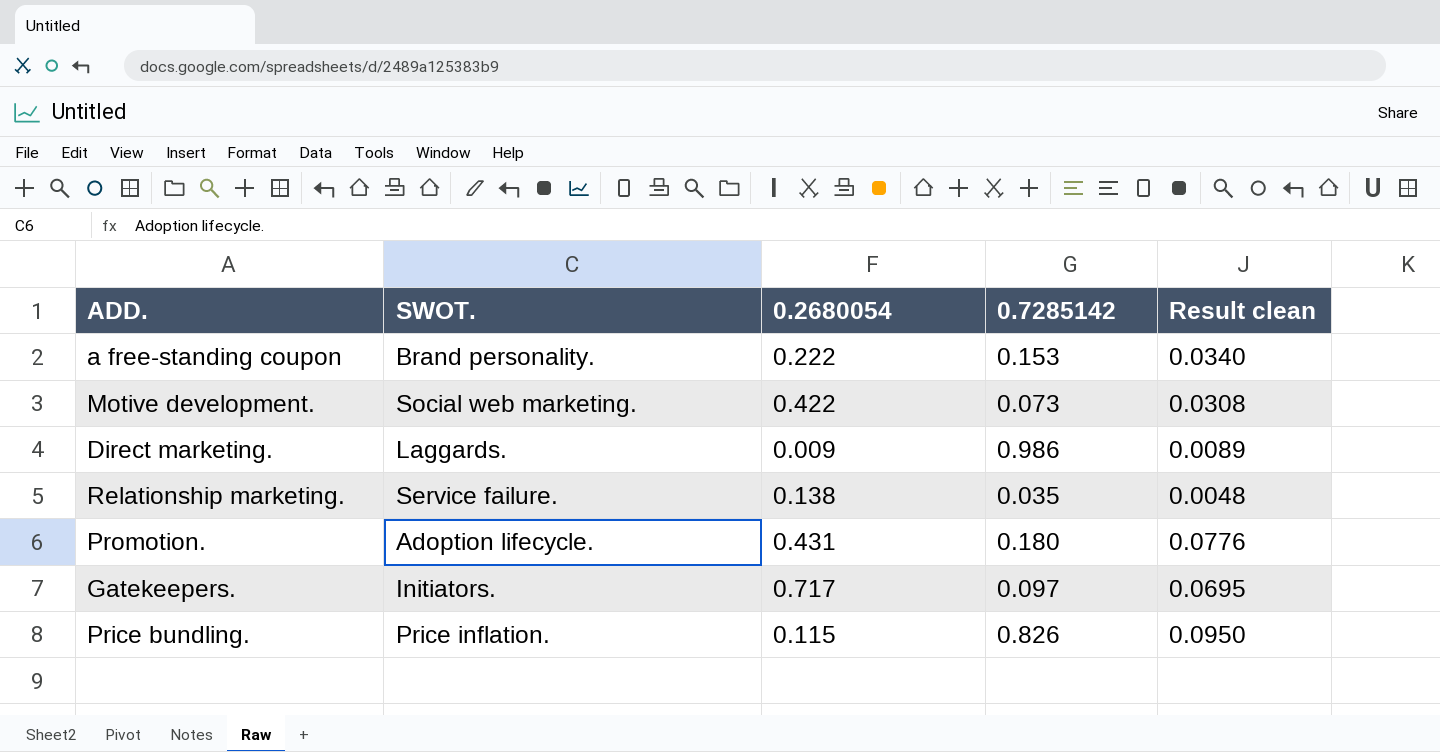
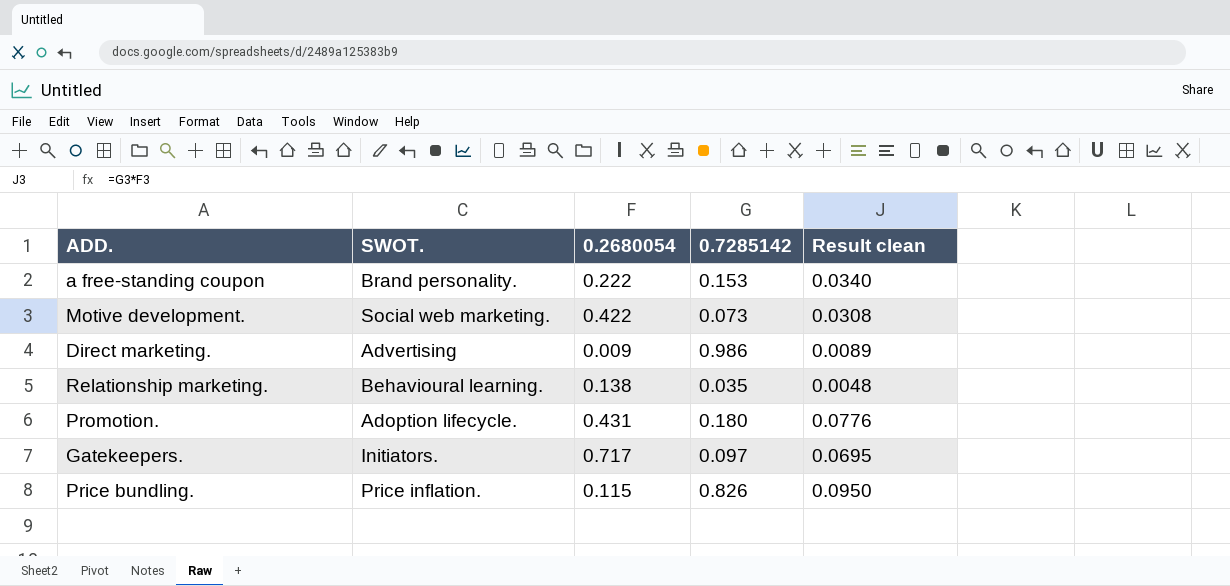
Direct marketing. | SWOT.: Laggards. -> Advertising
Relationship marketing. | SWOT.: Service failure. -> Behavioural learning.

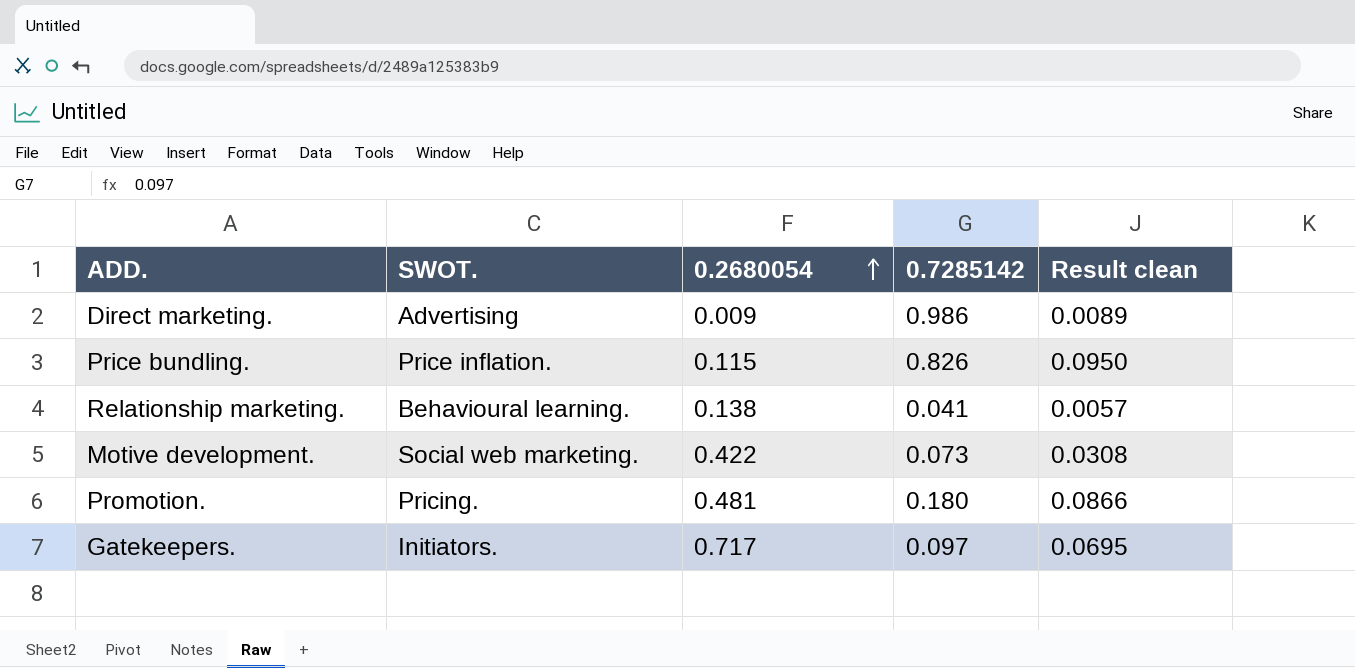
row order: none -> 0.2680054 ascending
row a free-standing coupon: Brand personality. | 0.222 | 0.153 | 0.0340 -> none
Relationship marketing. | 0.7285142: 0.035 -> 0.041
Relationship marketing. | Result clean: 0.0048 -> 0.0057
Promotion. | SWOT.: Adoption lifecycle. -> Pricing.
Promotion. | 0.2680054: 0.431 -> 0.481
Promotion. | Result clean: 0.0776 -> 0.0866

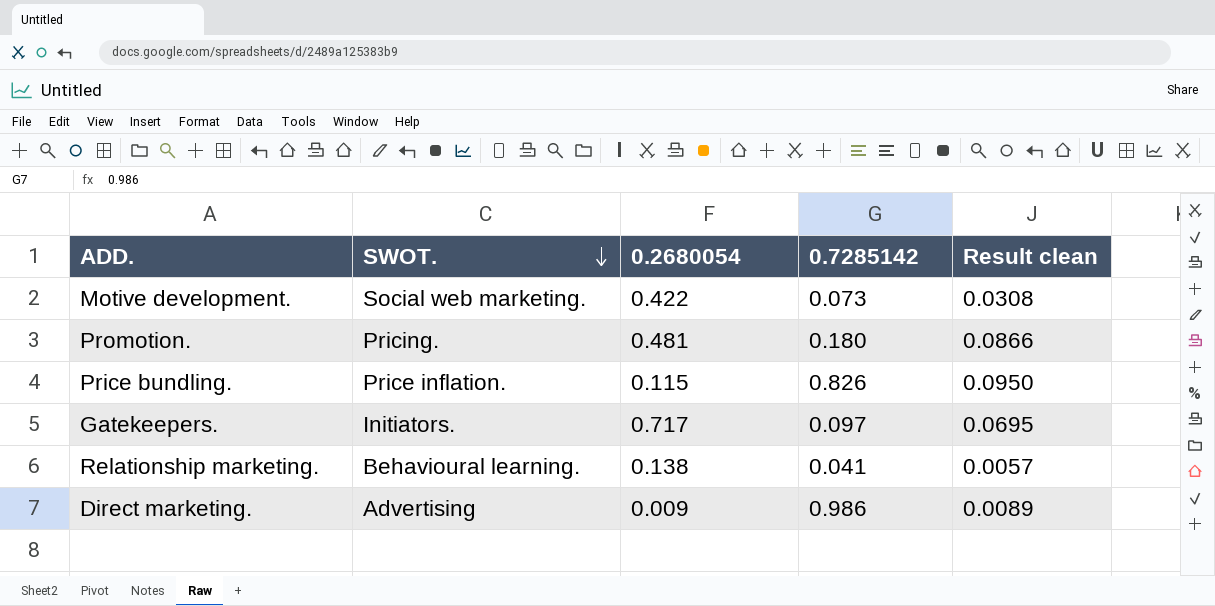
row order: 0.2680054 ascending -> SWOT. descending

